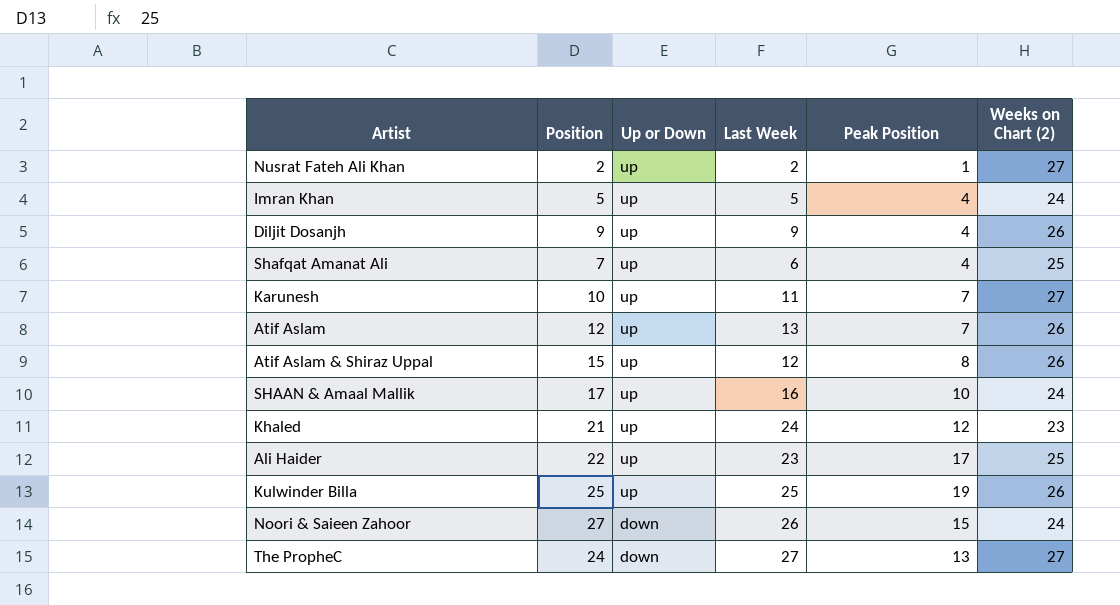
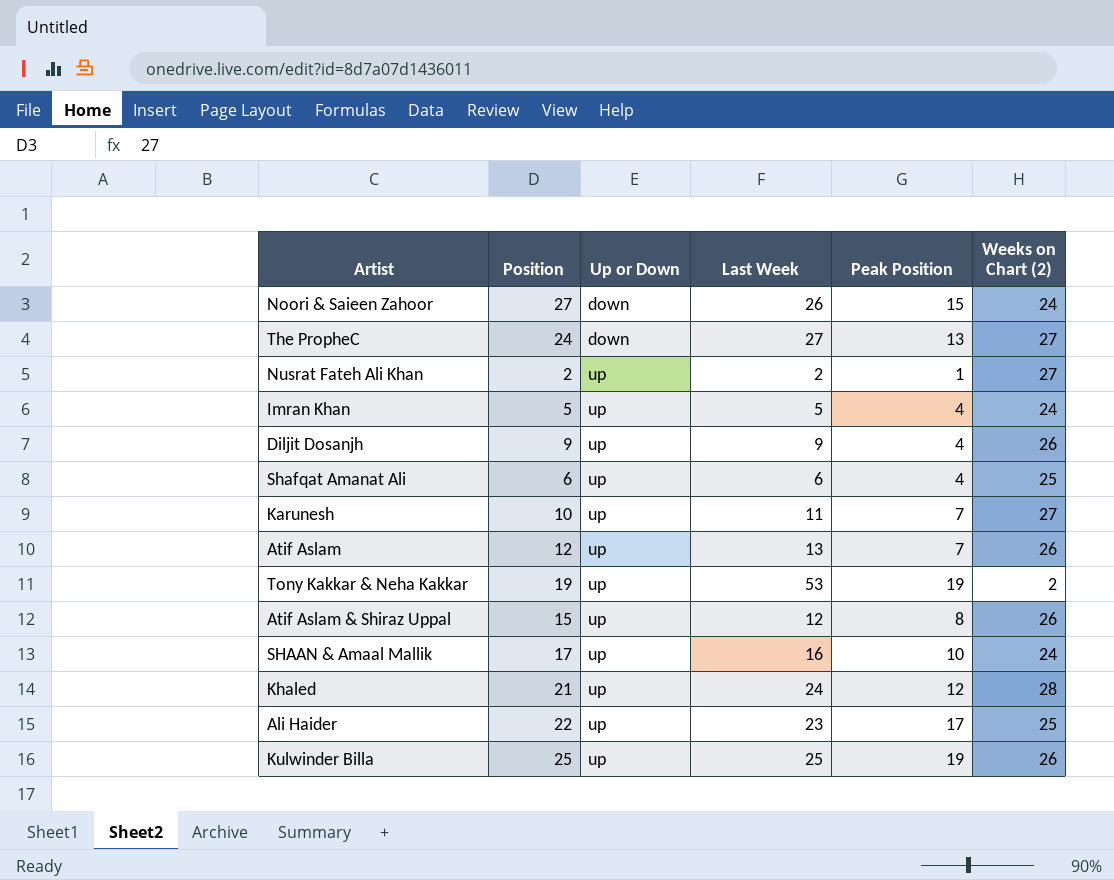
row order: Up or Down descending -> Up or Down ascending
Shafqat Amanat Ali | Position: 7 -> 6
row Tony Kakkar & Neha Kakkar: none -> 19 | up | 53 | 19 | 2
Khaled | Weeks on Chart (2): 23 -> 28

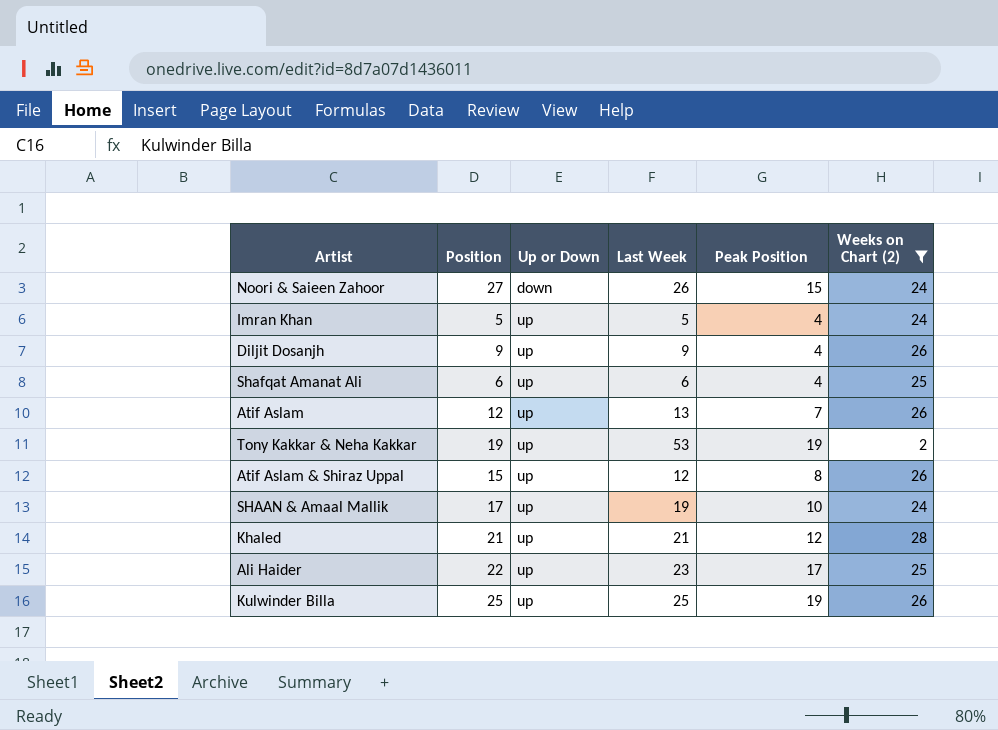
filter: none -> Weeks on Chart (2) != 27
SHAAN & Amaal Mallik | Last Week: 16 -> 19
Khaled | Last Week: 24 -> 21

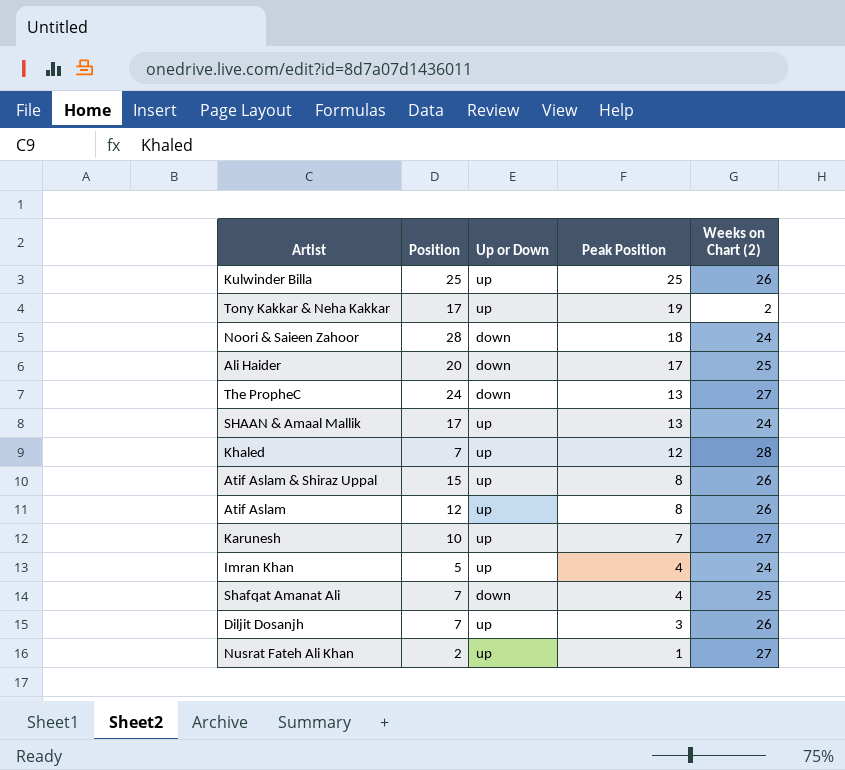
filter: Weeks on Chart (2) != 27 -> none
row order: Up or Down ascending -> Peak Position descending
column Last Week | position: 4 -> none
Kulwinder Billa | Peak Position: 19 -> 25
Tony Kakkar & Neha Kakkar | Position: 19 -> 17
Noori & Saieen Zahoor | Position: 27 -> 28
Noori & Saieen Zahoor | Peak Position: 15 -> 18
Ali Haider | Position: 22 -> 20
Ali Haider | Up or Down: up -> down
SHAAN & Amaal Mallik | Peak Position: 10 -> 13
Khaled | Position: 21 -> 7
Atif Aslam | Peak Position: 7 -> 8
Shafqat Amanat Ali | Position: 6 -> 7
Shafqat Amanat Ali | Up or Down: up -> down
Diljit Dosanjh | Position: 9 -> 7
Diljit Dosanjh | Peak Position: 4 -> 3

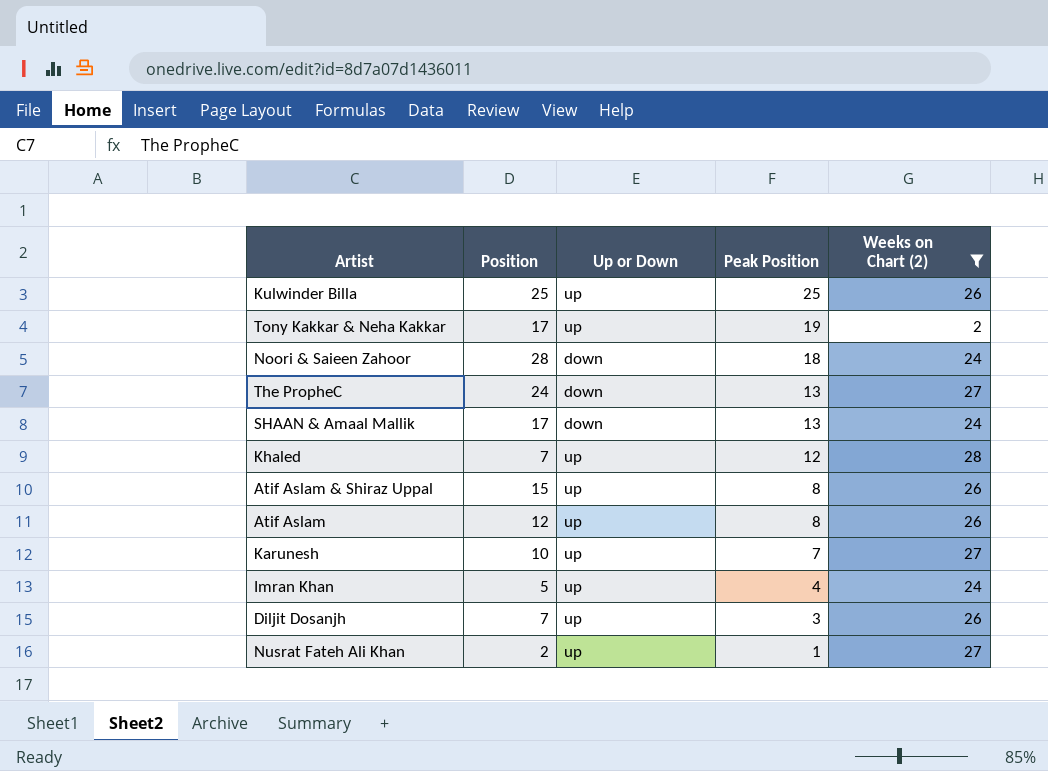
filter: none -> Weeks on Chart (2) != 25
SHAAN & Amaal Mallik | Up or Down: up -> down

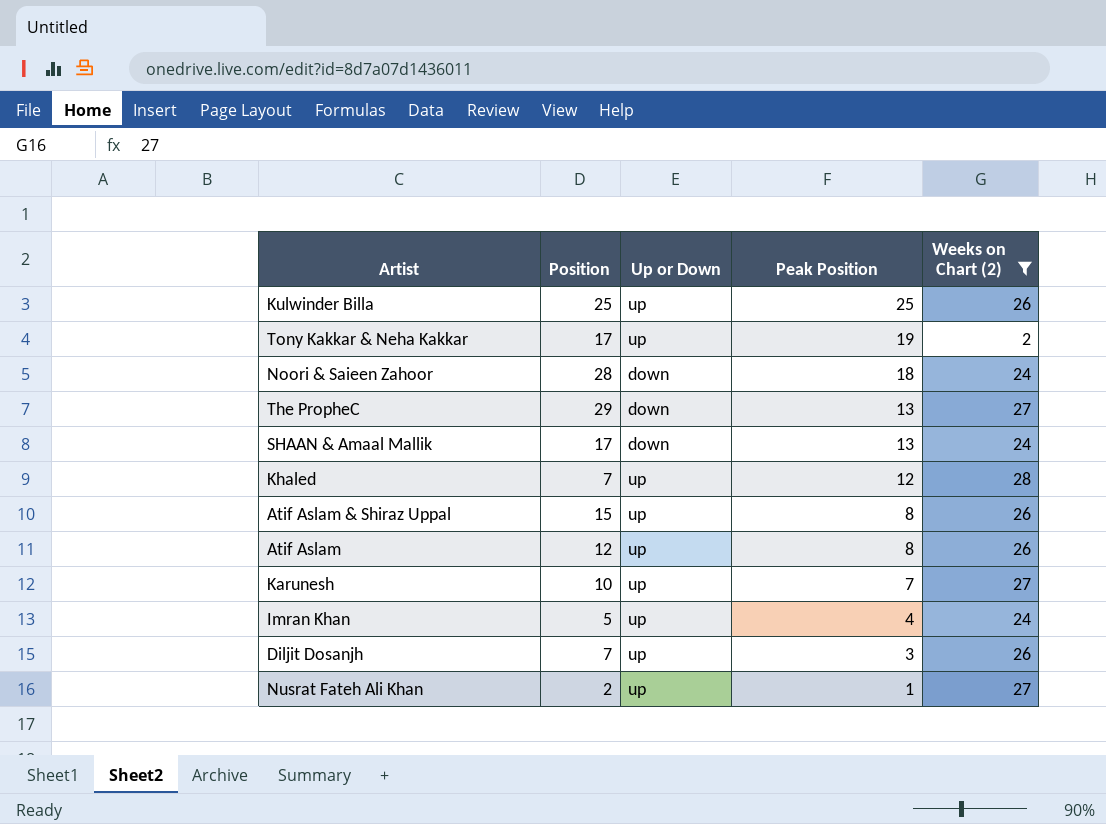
The PropheC | Position: 24 -> 29

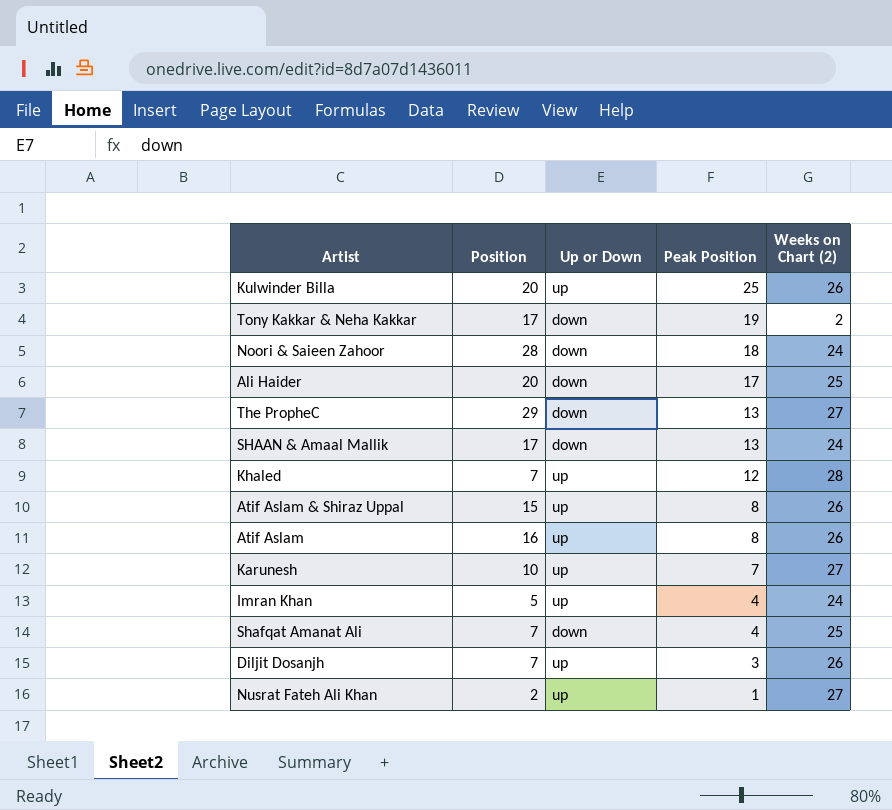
filter: Weeks on Chart (2) != 25 -> none
Kulwinder Billa | Position: 25 -> 20
Tony Kakkar & Neha Kakkar | Up or Down: up -> down
Atif Aslam | Position: 12 -> 16

